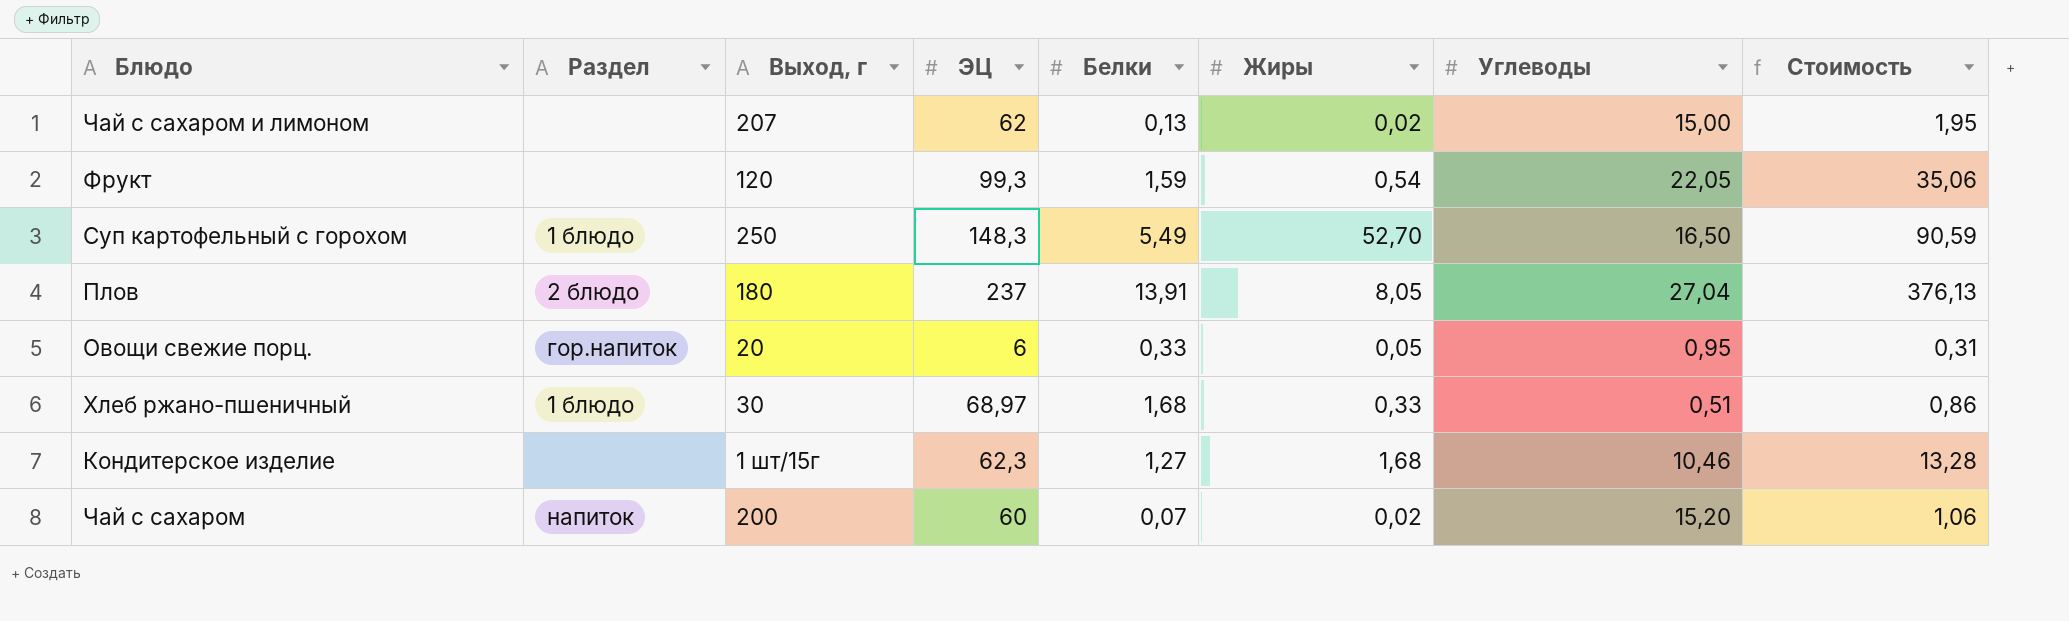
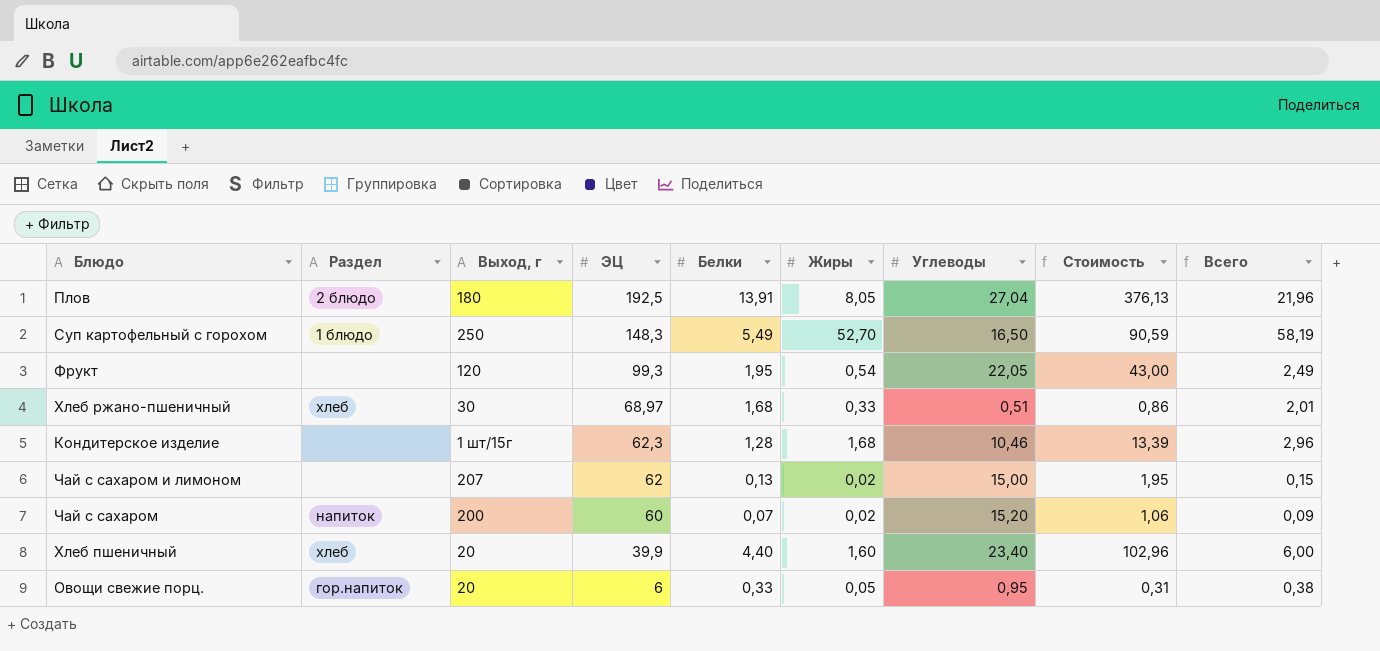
row order: none -> ЭЦ descending
column Всего | formula: none -> [Белки] + [Жиры]
Плов | ЭЦ: 237 -> 192,5
Фрукт | Белки: 1,59 -> 1,95
Фрукт | Стоимость: 35,06 -> 43,00
Хлеб ржано-пшеничный | Раздел: 1 блюдо -> хлеб
Кондитерское изделие | Белки: 1,27 -> 1,28
Кондитерское изделие | Стоимость: 13,28 -> 13,39
row Хлеб пшеничный: none -> хлеб | 20 | 39,9 | 4,40 | 1,60 | 23,40 | 102,96 | 6,00

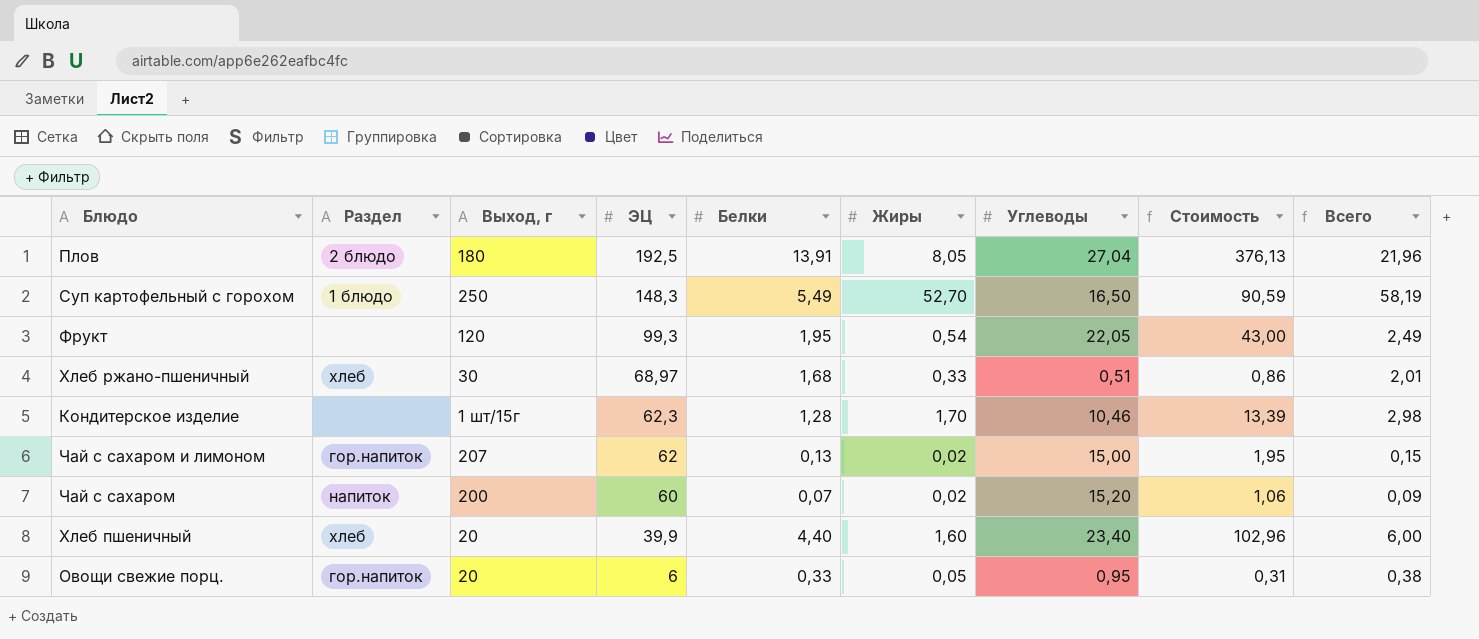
Кондитерское изделие | Жиры: 1,68 -> 1,70
Кондитерское изделие | Всего: 2,96 -> 2,98
Чай с сахаром и лимоном | Раздел: none -> гор.напиток

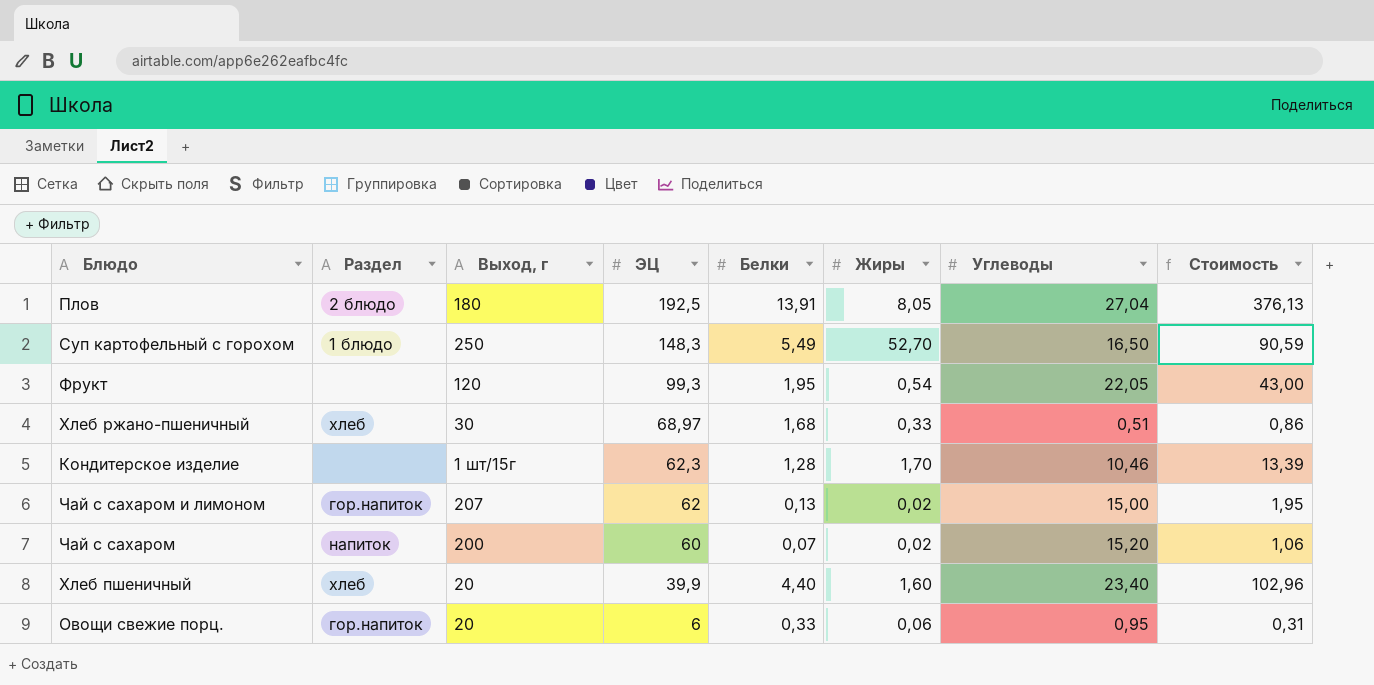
column Всего | formula: [Белки] + [Жиры] -> none
Овощи свежие порц. | Жиры: 0,05 -> 0,06

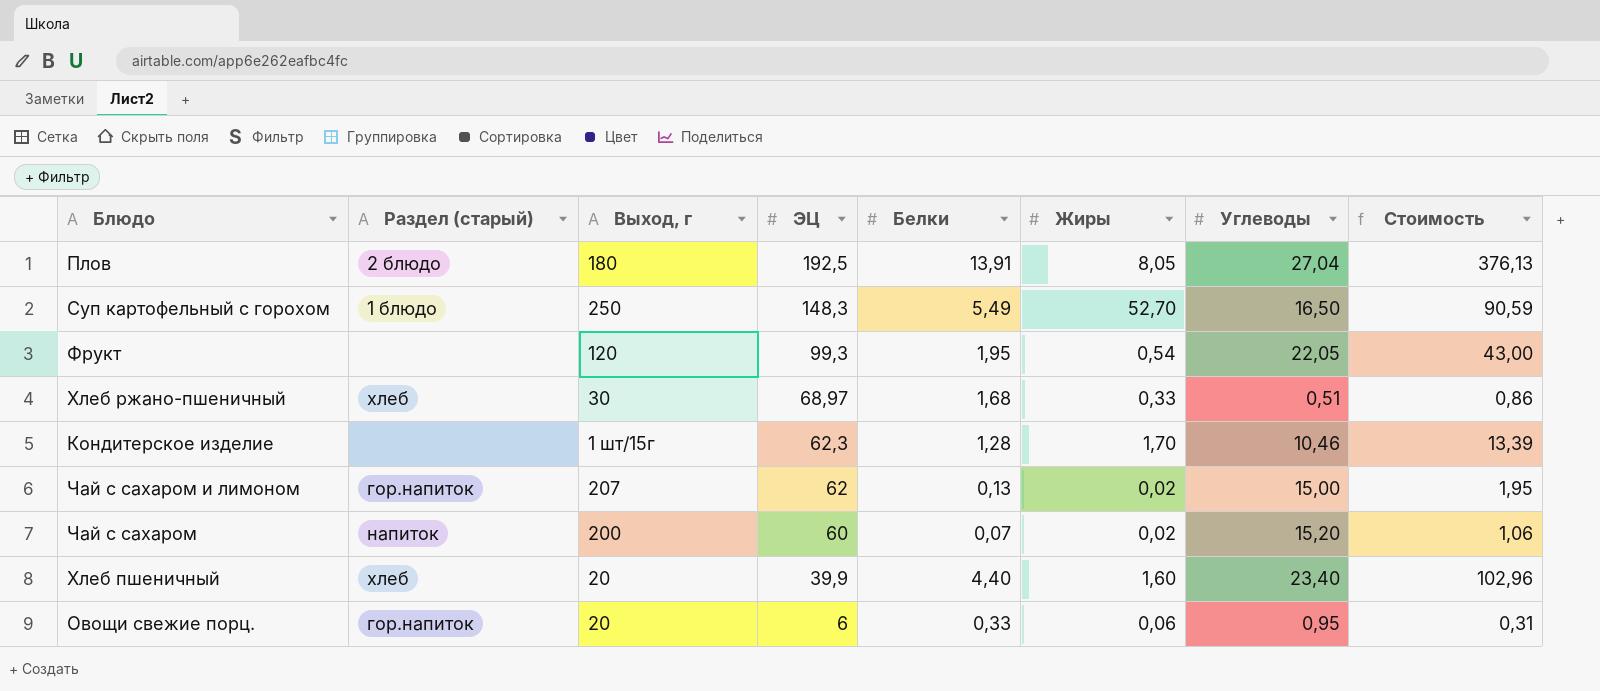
column name: Раздел -> Раздел (старый)

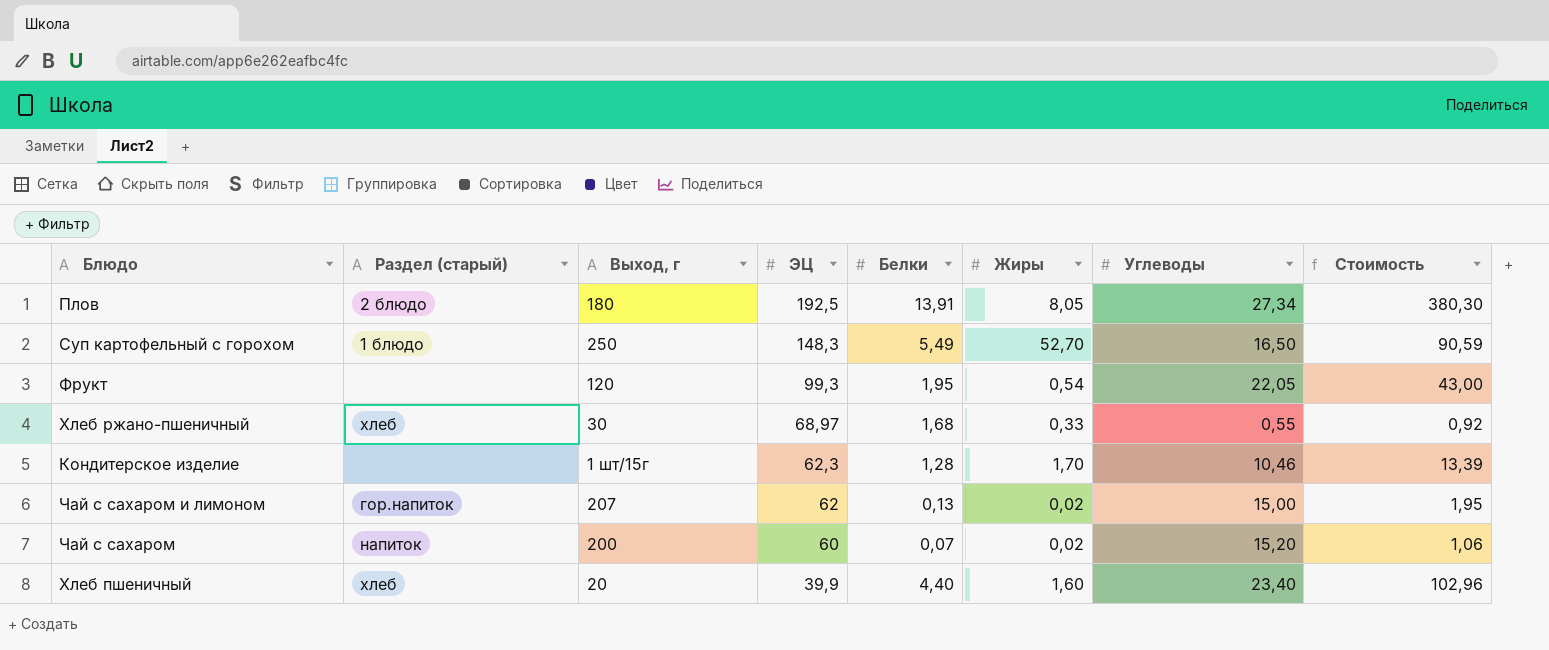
row Овощи свежие порц.: гор.напиток | 20 | 6 | 0,33 | 0,06 | 0,95 | 0,31 -> none
Плов | Углеводы: 27,04 -> 27,34
Плов | Стоимость: 376,13 -> 380,30
Хлеб ржано-пшеничный | Углеводы: 0,51 -> 0,55
Хлеб ржано-пшеничный | Стоимость: 0,86 -> 0,92

